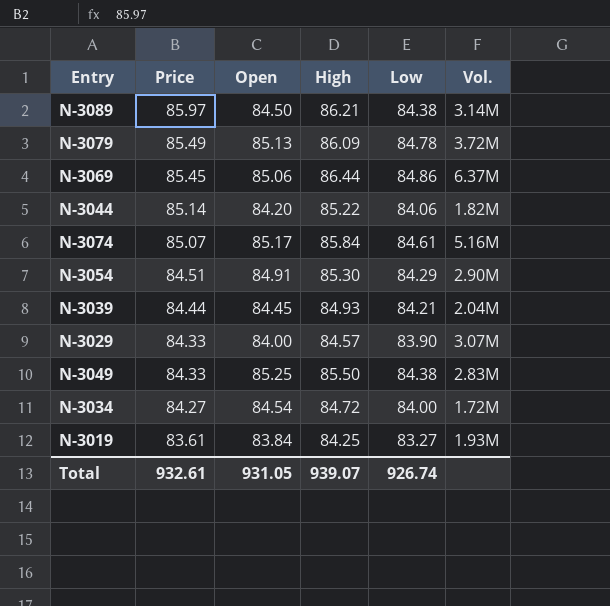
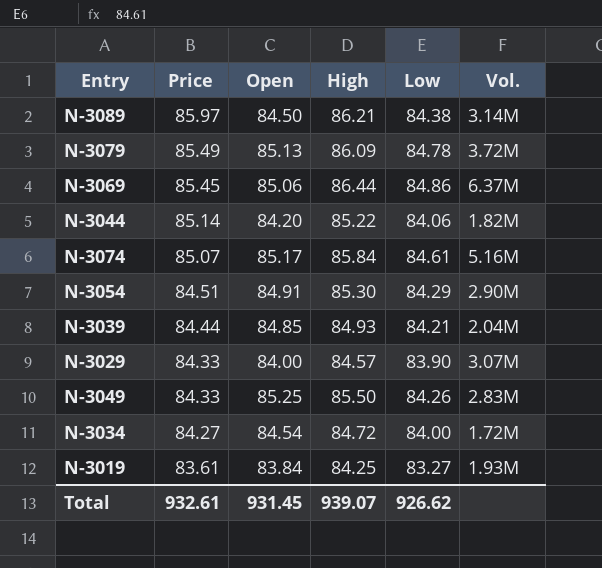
N-3039 | Open: 84.45 -> 84.85
N-3049 | Low: 84.38 -> 84.26
Total | Open: 931.05 -> 931.45
Total | Low: 926.74 -> 926.62

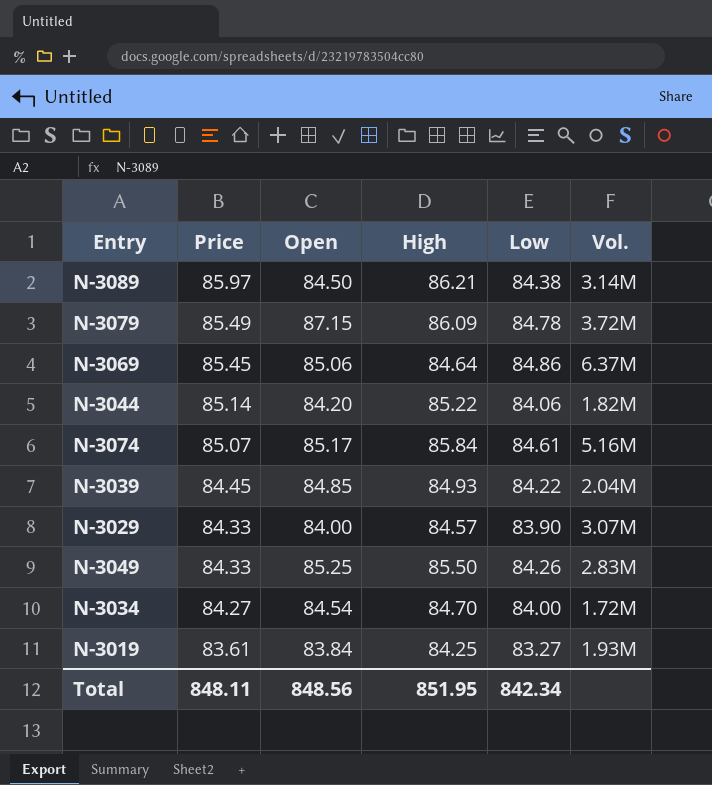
row N-3054: 84.51 | 84.91 | 85.30 | 84.29 | 2.90M -> none
N-3079 | Open: 85.13 -> 87.15
N-3069 | High: 86.44 -> 84.64
N-3039 | Price: 84.44 -> 84.45
N-3039 | Low: 84.21 -> 84.22
N-3034 | High: 84.72 -> 84.70
Total | Price: 932.61 -> 848.11
Total | Open: 931.45 -> 848.56
Total | High: 939.07 -> 851.95
Total | Low: 926.62 -> 842.34

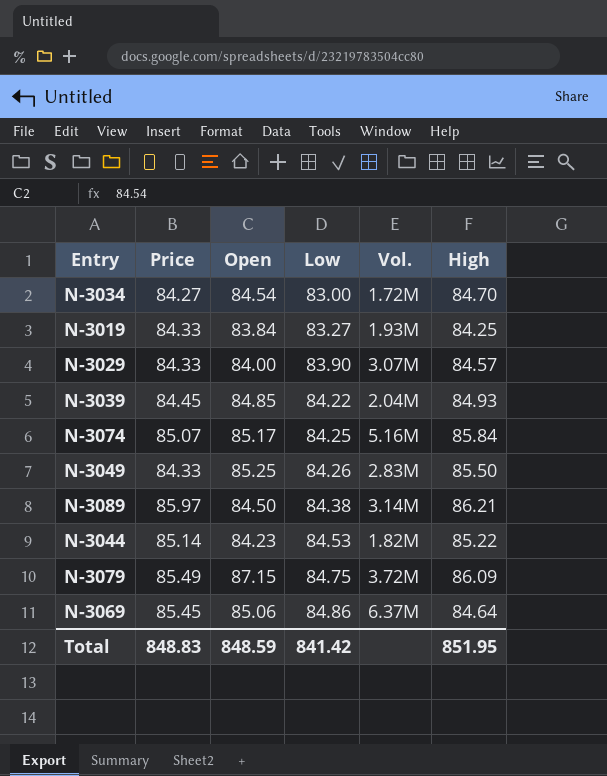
row order: Price descending -> Low ascending
column High | position: 4 -> 6
N-3034 | Low: 84.00 -> 83.00
N-3019 | Price: 83.61 -> 84.33
N-3074 | Low: 84.61 -> 84.25
N-3044 | Open: 84.20 -> 84.23
N-3044 | Low: 84.06 -> 84.53
N-3079 | Low: 84.78 -> 84.75
Total | Price: 848.11 -> 848.83
Total | Open: 848.56 -> 848.59
Total | Low: 842.34 -> 841.42

